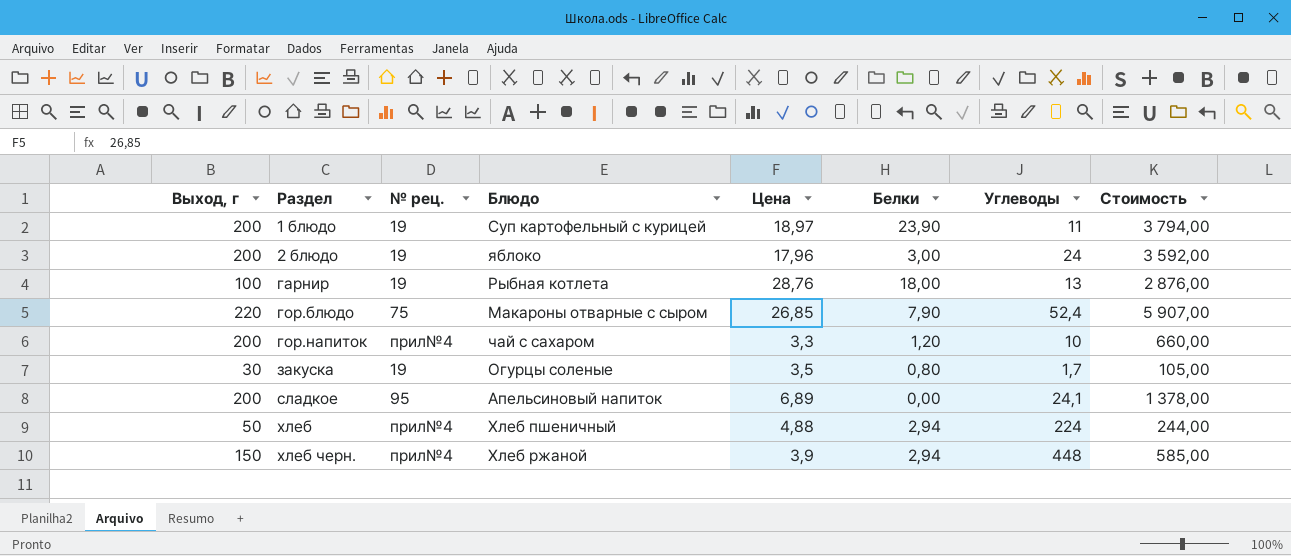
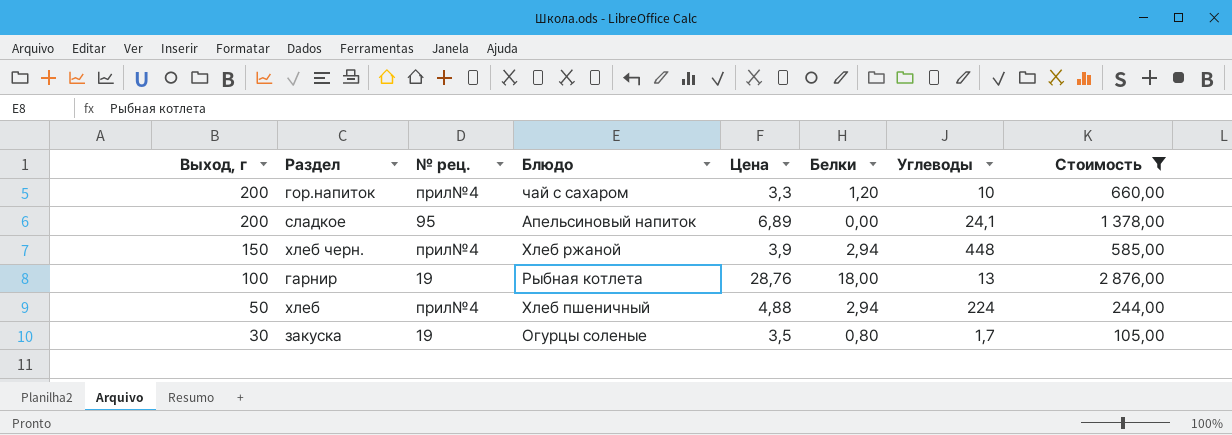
filter: none -> Стоимость <= 2 876,00
row order: Раздел ascending -> Выход, г descending

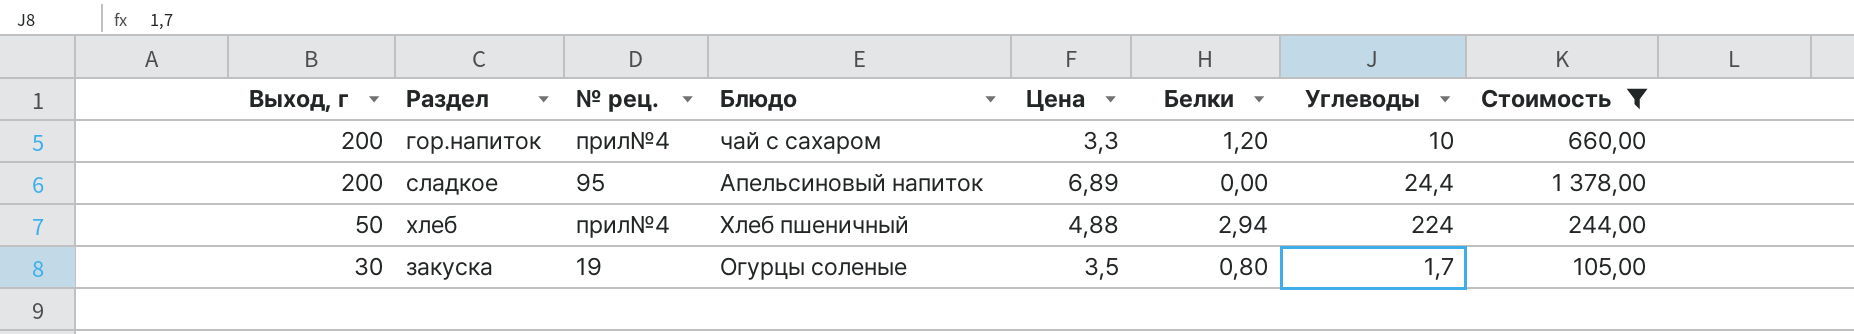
row хлеб черн.: 150 | прил№4 | Хлеб ржаной | 3,9 | 2,94 | 448 | 585,00 -> none
row гарнир: 100 | 19 | Рыбная котлета | 28,76 | 18,00 | 13 | 2 876,00 -> none
сладкое | Углеводы: 24,1 -> 24,4

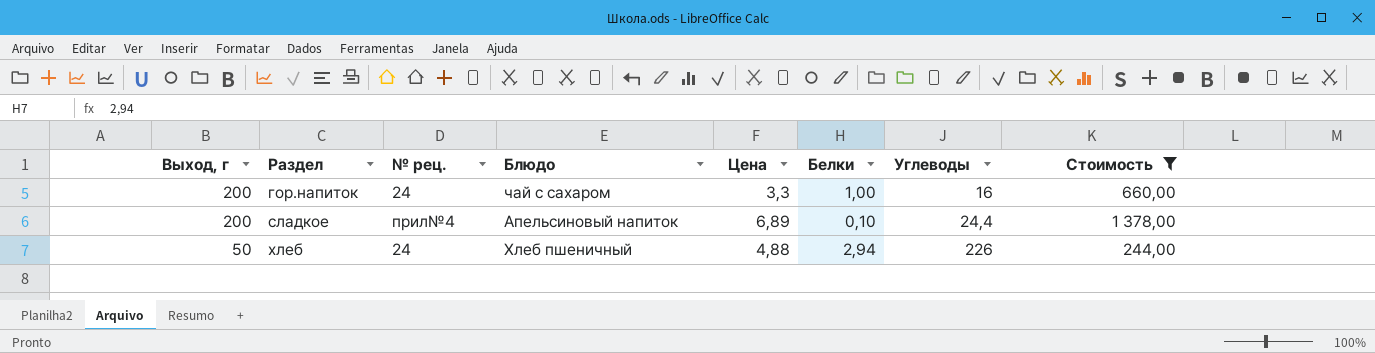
row закуска: 30 | 19 | Огурцы соленые | 3,5 | 0,80 | 1,7 | 105,00 -> none
гор.напиток | № рец.: прил№4 -> 24
гор.напиток | Белки: 1,20 -> 1,00
гор.напиток | Углеводы: 10 -> 16
сладкое | № рец.: 95 -> прил№4
сладкое | Белки: 0,00 -> 0,10
хлеб | № рец.: прил№4 -> 24
хлеб | Углеводы: 224 -> 226

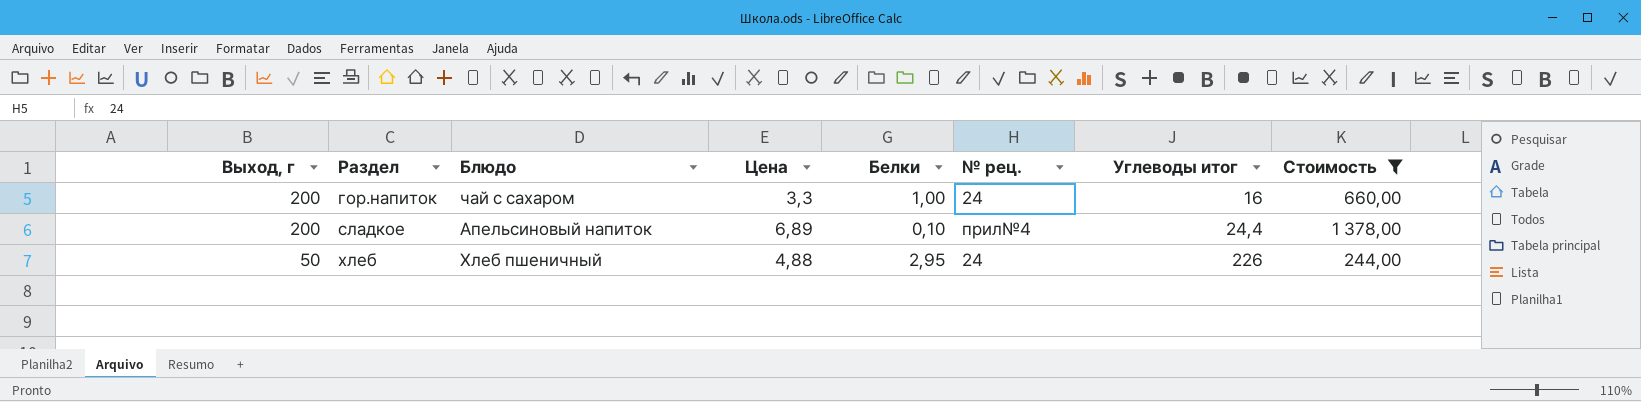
column № рец. | position: 3 -> 6
column name: Углеводы -> Углеводы итог
хлеб | Белки: 2,94 -> 2,95

